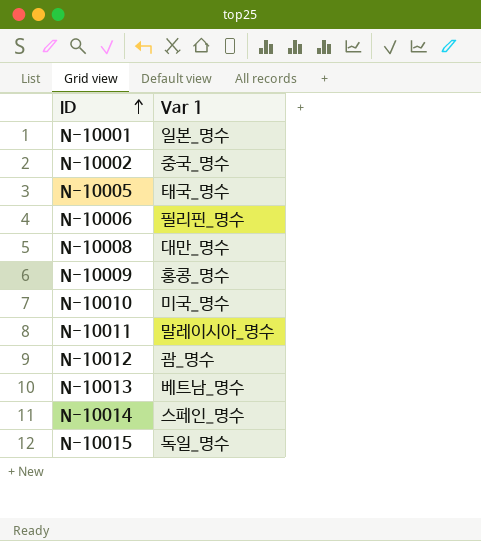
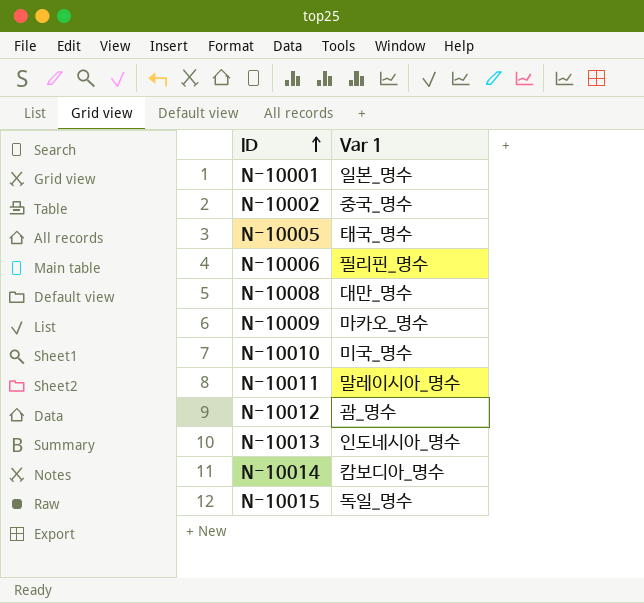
N-10009 | Var 1: 홍콩_명수 -> 마카오_명수
N-10013 | Var 1: 베트남_명수 -> 인도네시아_명수
N-10014 | Var 1: 스페인_명수 -> 캄보디아_명수

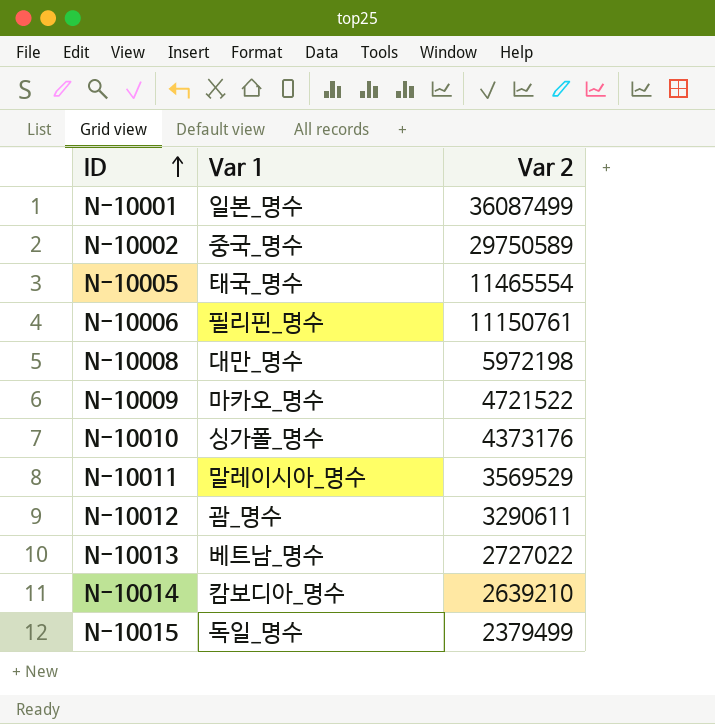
column Var 2 | position: none -> 3
N-10010 | Var 1: 미국_명수 -> 싱가폴_명수
N-10013 | Var 1: 인도네시아_명수 -> 베트남_명수

